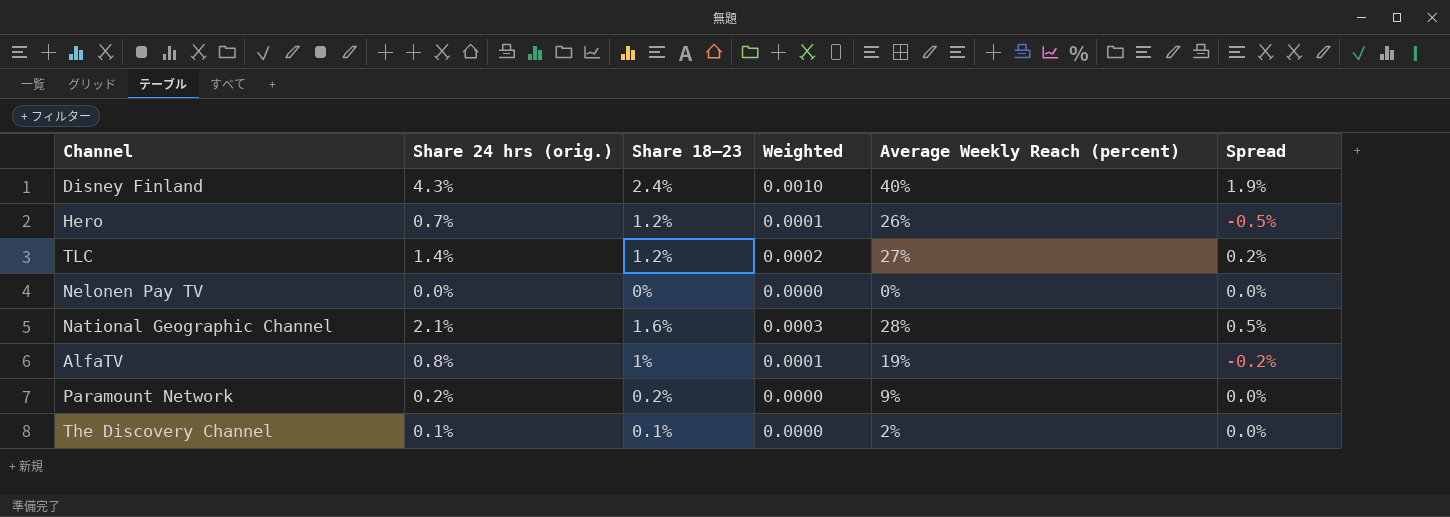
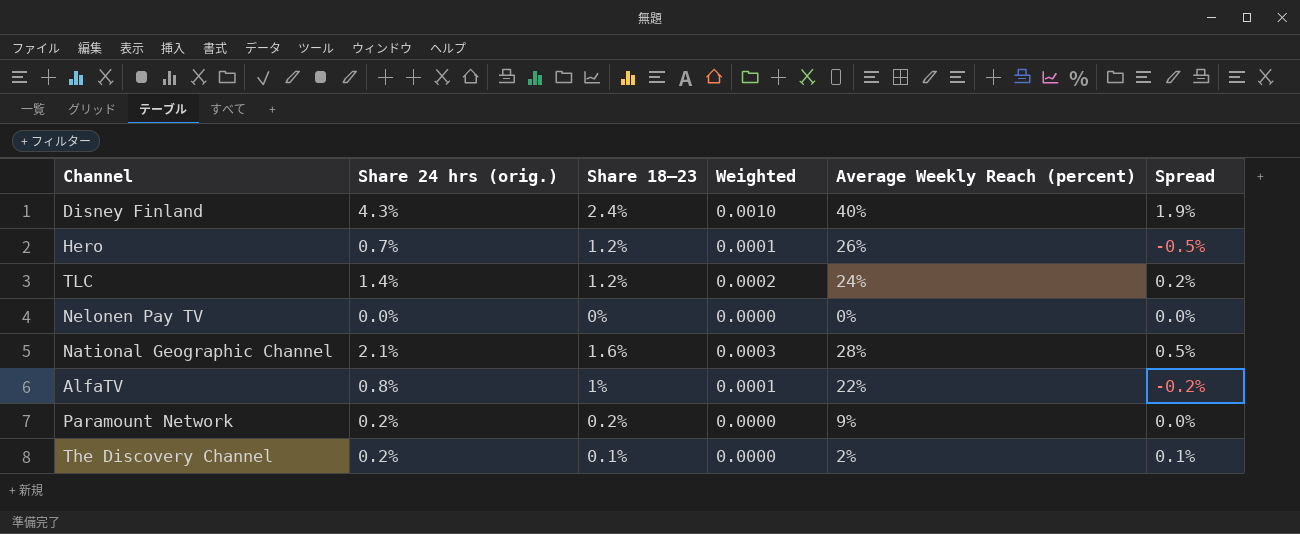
TLC | Average Weekly Reach (percent): 27% -> 24%
AlfaTV | Average Weekly Reach (percent): 19% -> 22%
The Discovery Channel | Share 24 hrs (orig.): 0.1% -> 0.2%
The Discovery Channel | Spread: 0.0% -> 0.1%

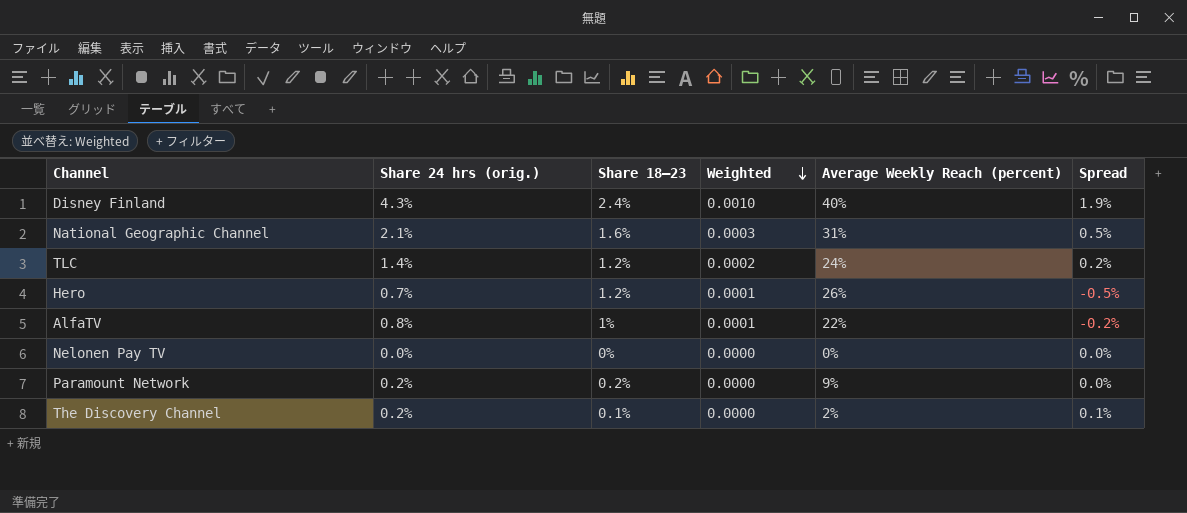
row order: none -> Weighted descending
National Geographic Channel | Average Weekly Reach (percent): 28% -> 31%

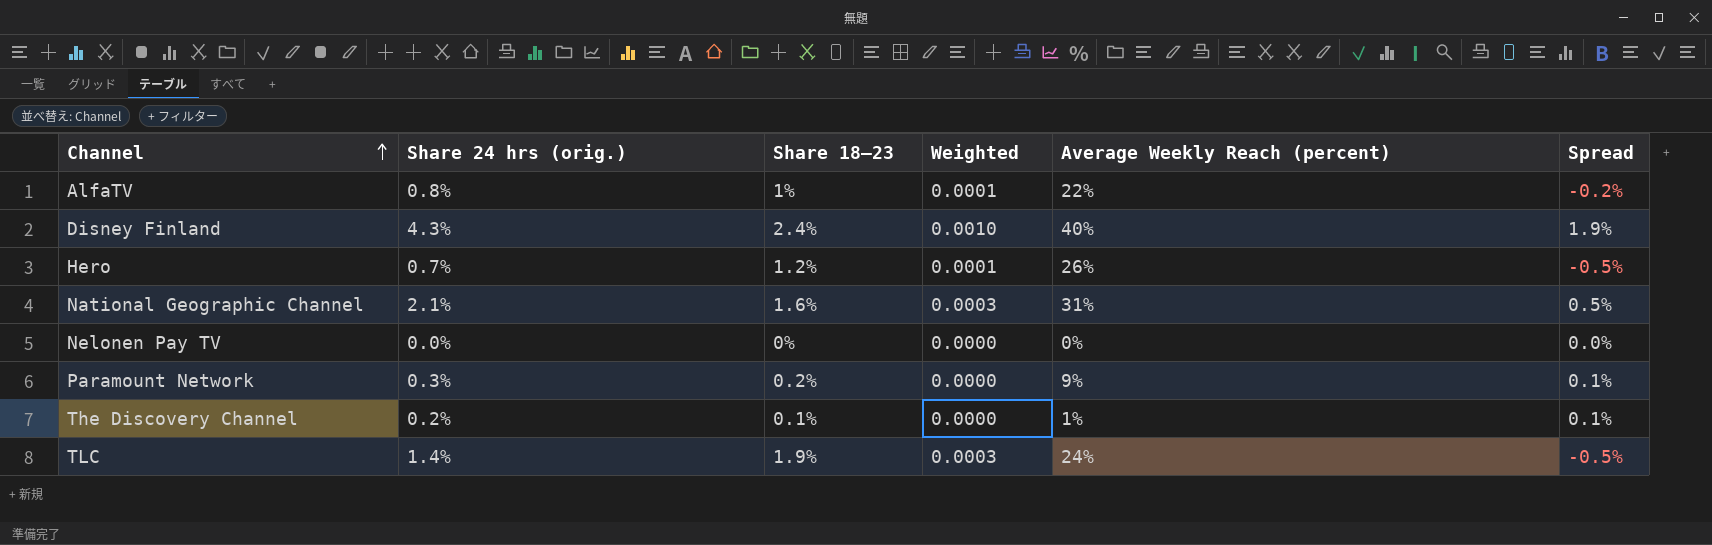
row order: Weighted descending -> Channel ascending
Paramount Network | Share 24 hrs (orig.): 0.2% -> 0.3%
Paramount Network | Spread: 0.0% -> 0.1%
The Discovery Channel | Average Weekly Reach (percent): 2% -> 1%
TLC | Share 18–23: 1.2% -> 1.9%
TLC | Weighted: 0.0002 -> 0.0003
TLC | Spread: 0.2% -> -0.5%

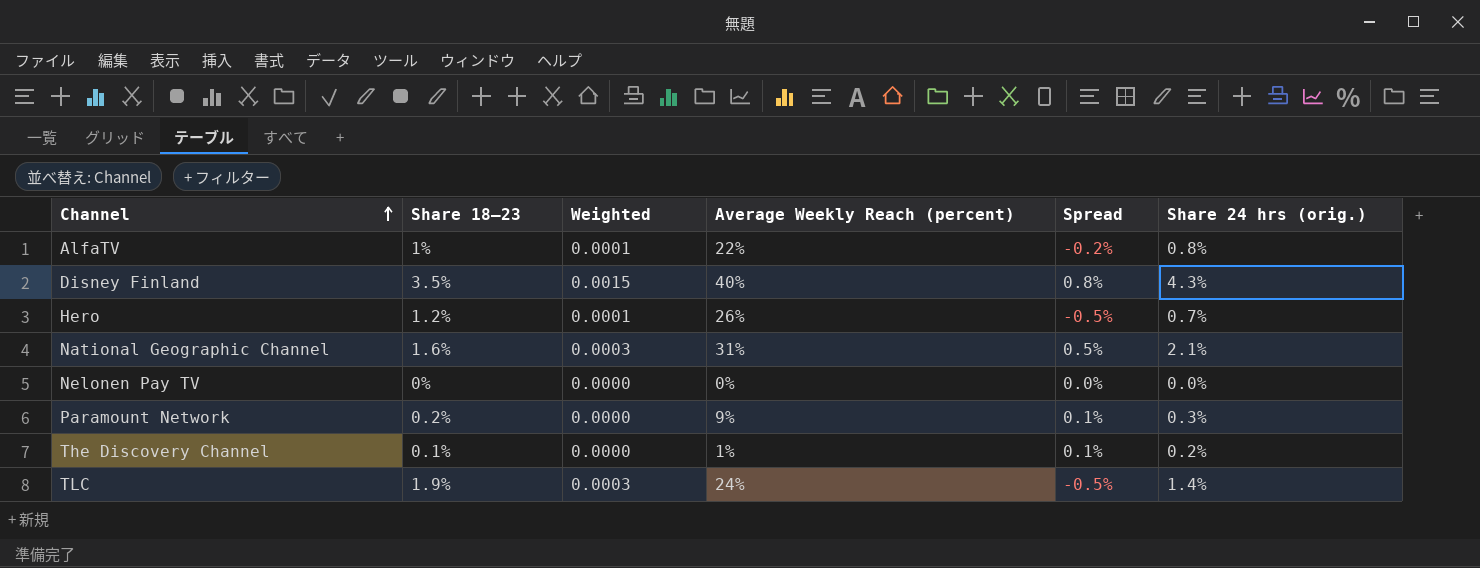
column Share 24 hrs (orig.) | position: 2 -> 6
Disney Finland | Share 18–23: 2.4% -> 3.5%
Disney Finland | Weighted: 0.0010 -> 0.0015
Disney Finland | Spread: 1.9% -> 0.8%

